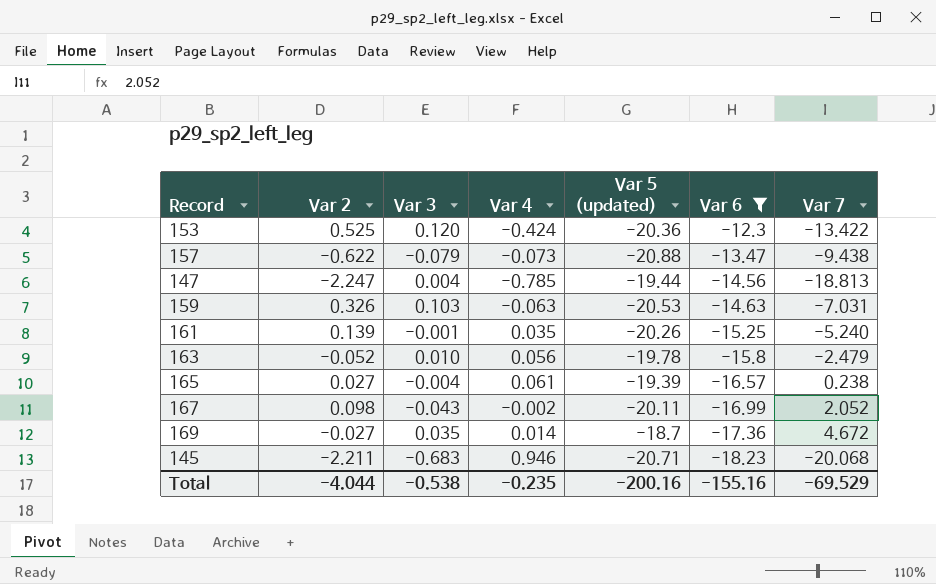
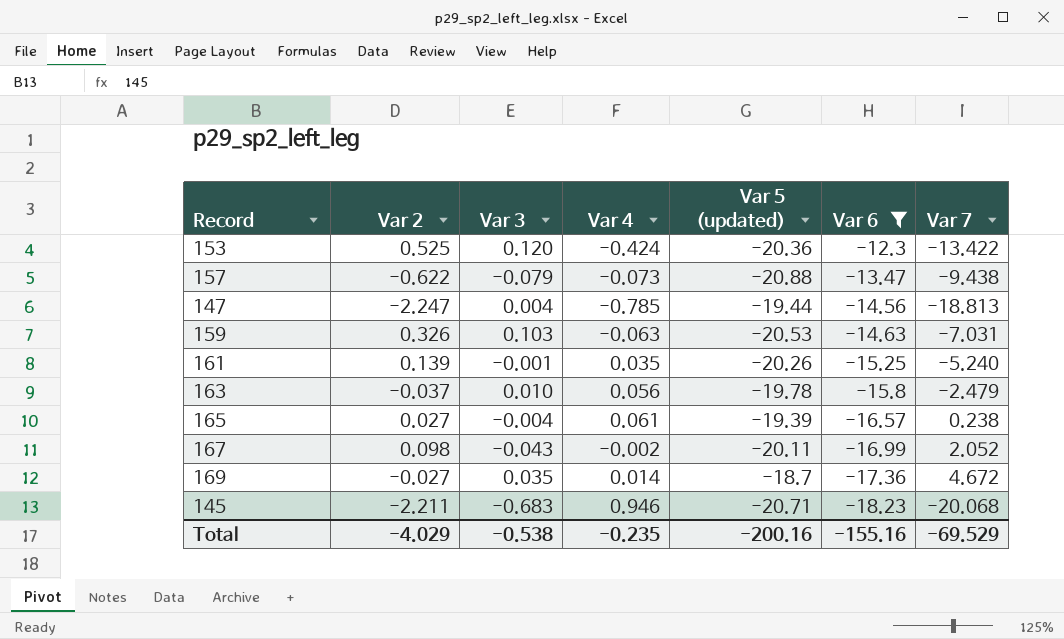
163 | Var 2: -0.052 -> -0.037
Total | Var 2: -4.044 -> -4.029

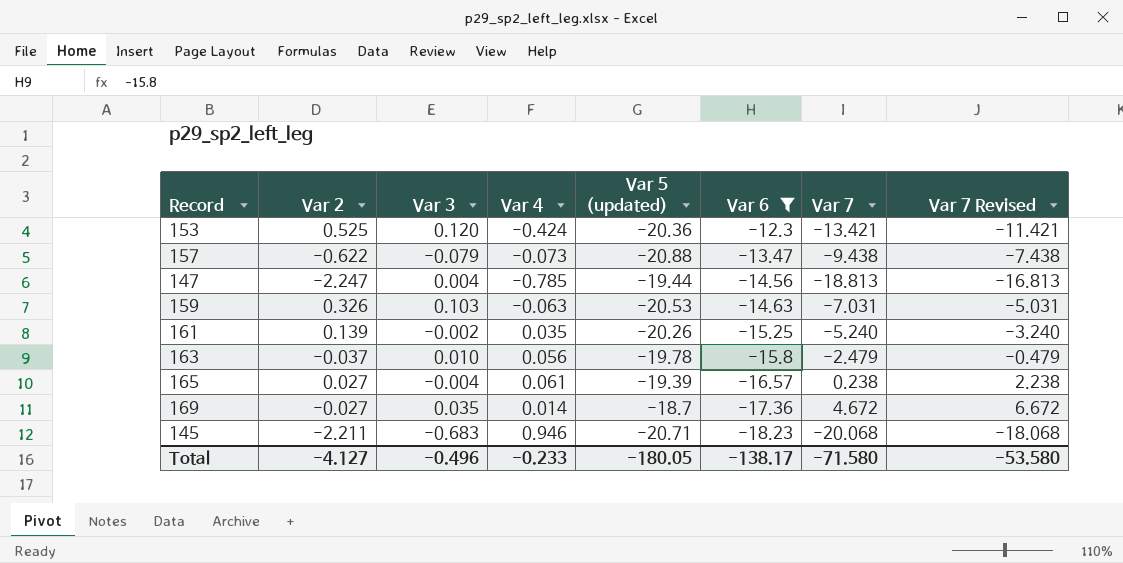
column Var 7 Revised | formula: none -> [Var 7] + 2
row 167: 0.098 | -0.043 | -0.002 | -20.11 | -16.99 | 2.052 -> none
153 | Var 7: -13.422 -> -13.421
161 | Var 3: -0.001 -> -0.002
Total | Var 2: -4.029 -> -4.127
Total | Var 3: -0.538 -> -0.496
Total | Var 4: -0.235 -> -0.233
Total | Var 5 (updated): -200.16 -> -180.05
Total | Var 6: -155.16 -> -138.17
Total | Var 7: -69.529 -> -71.580

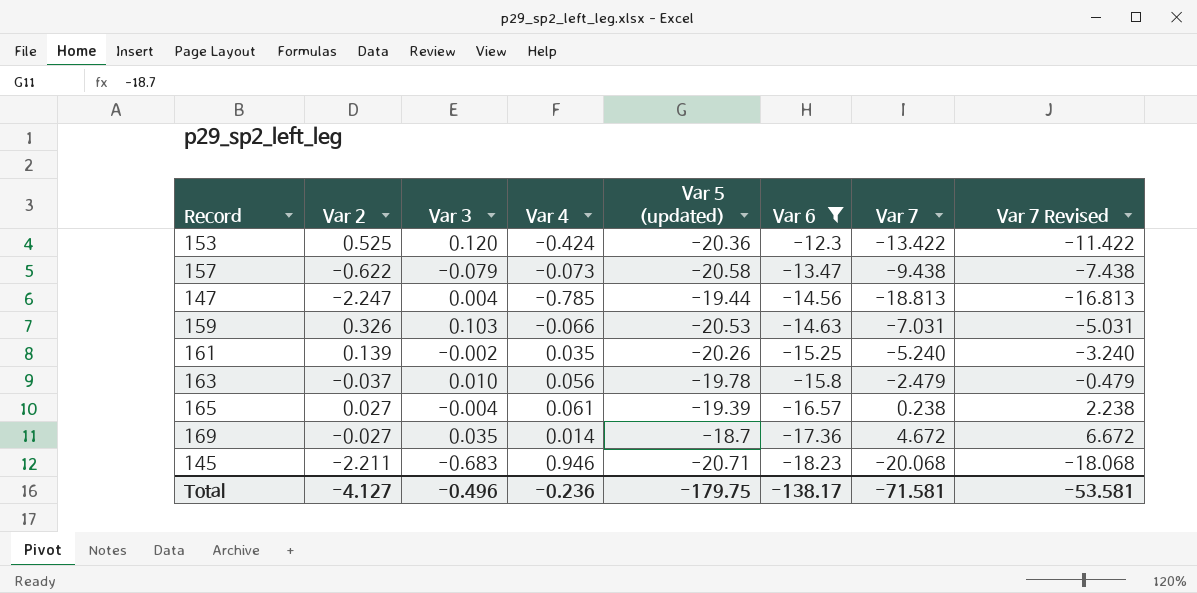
153 | Var 7: -13.421 -> -13.422
153 | Var 7 Revised: -11.421 -> -11.422
157 | Var 5 (updated): -20.88 -> -20.58
159 | Var 4: -0.063 -> -0.066
Total | Var 4: -0.233 -> -0.236
Total | Var 5 (updated): -180.05 -> -179.75
Total | Var 7: -71.580 -> -71.581
Total | Var 7 Revised: -53.580 -> -53.581

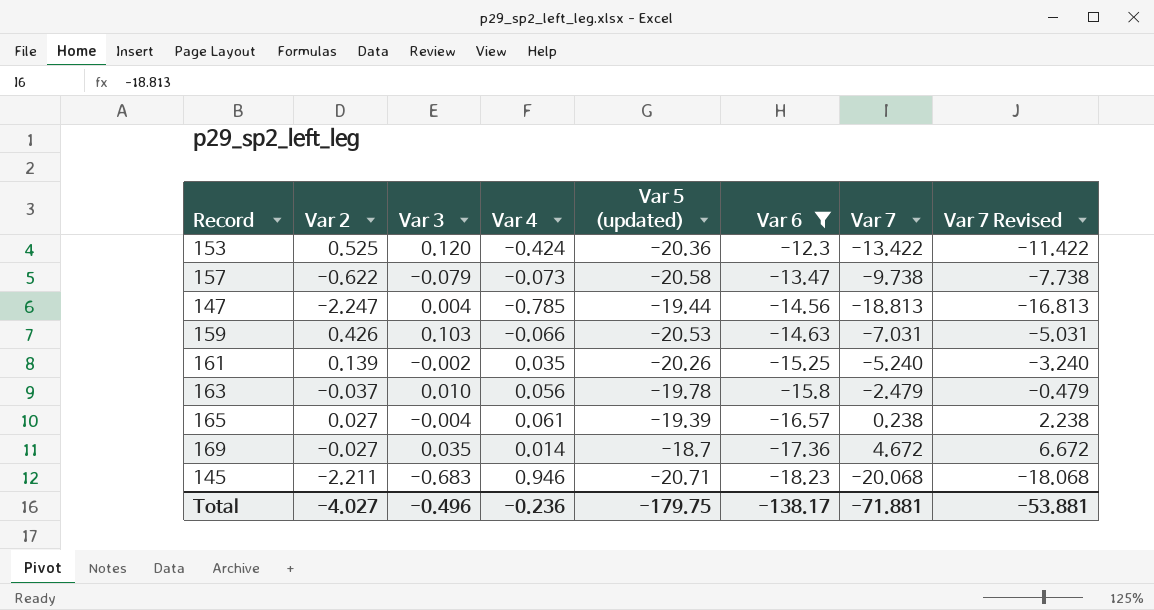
157 | Var 7: -9.438 -> -9.738
157 | Var 7 Revised: -7.438 -> -7.738
159 | Var 2: 0.326 -> 0.426
Total | Var 2: -4.127 -> -4.027
Total | Var 7: -71.581 -> -71.881
Total | Var 7 Revised: -53.581 -> -53.881

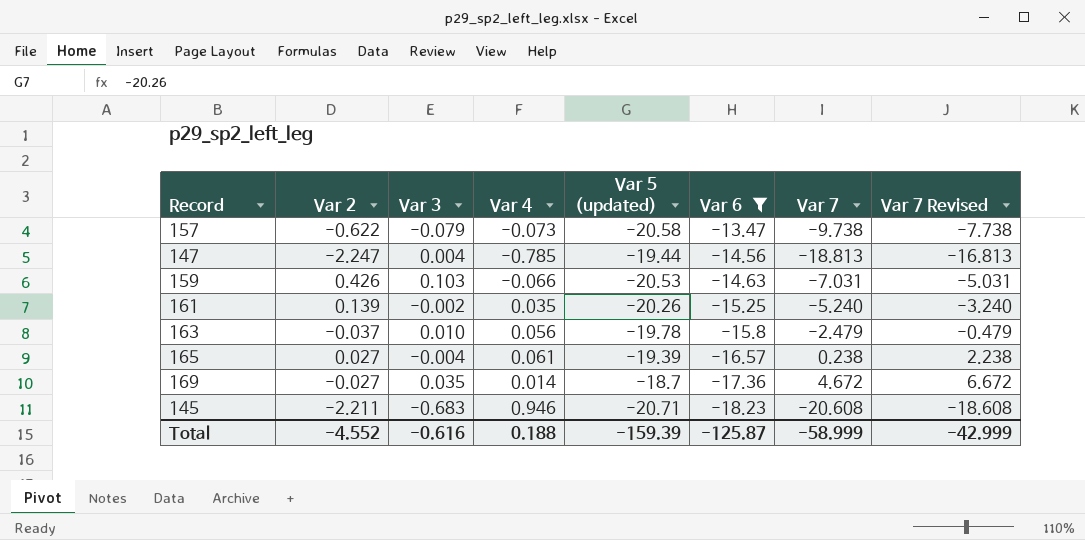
row 153: 0.525 | 0.120 | -0.424 | -20.36 | -12.3 | -13.422 | -11.422 -> none
145 | Var 7: -20.068 -> -20.608
145 | Var 7 Revised: -18.068 -> -18.608
Total | Var 2: -4.027 -> -4.552
Total | Var 3: -0.496 -> -0.616
Total | Var 4: -0.236 -> 0.188
Total | Var 5 (updated): -179.75 -> -159.39
Total | Var 6: -138.17 -> -125.87
Total | Var 7: -71.881 -> -58.999
Total | Var 7 Revised: -53.881 -> -42.999

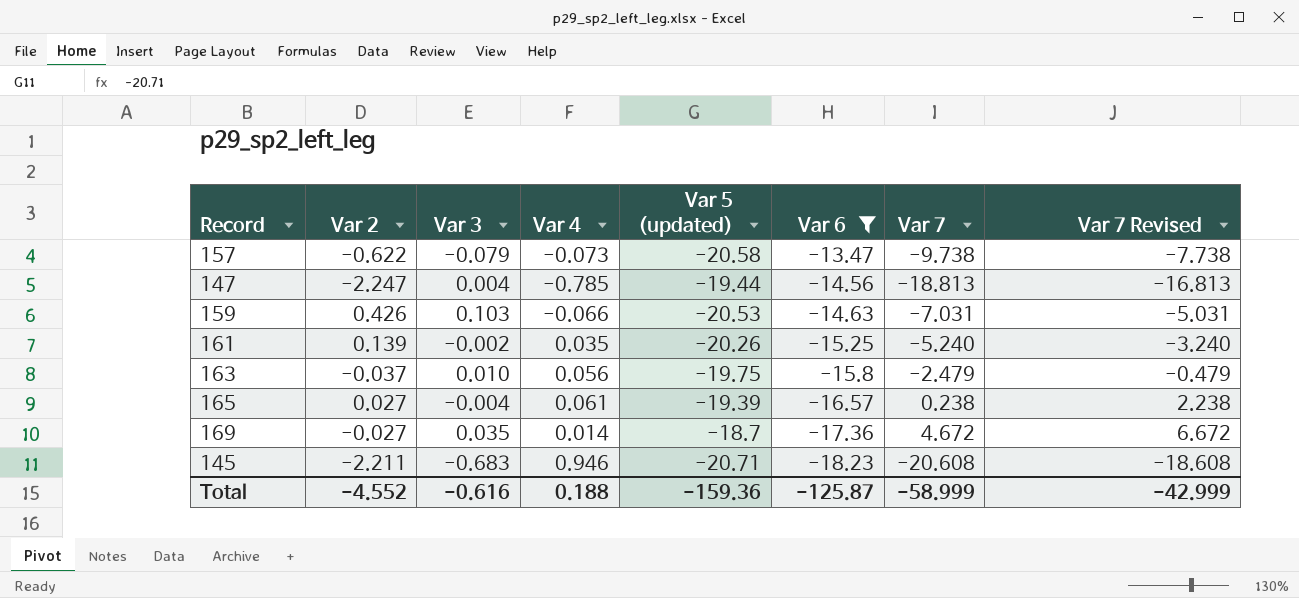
163 | Var 5 (updated): -19.78 -> -19.75
Total | Var 5 (updated): -159.39 -> -159.36

